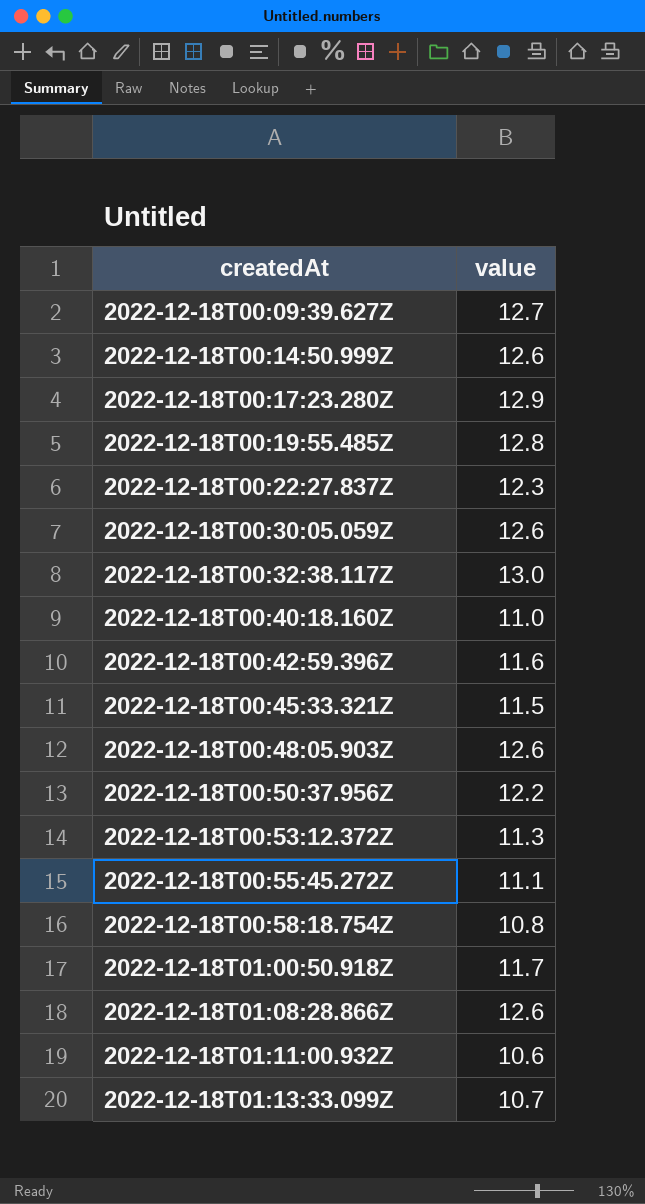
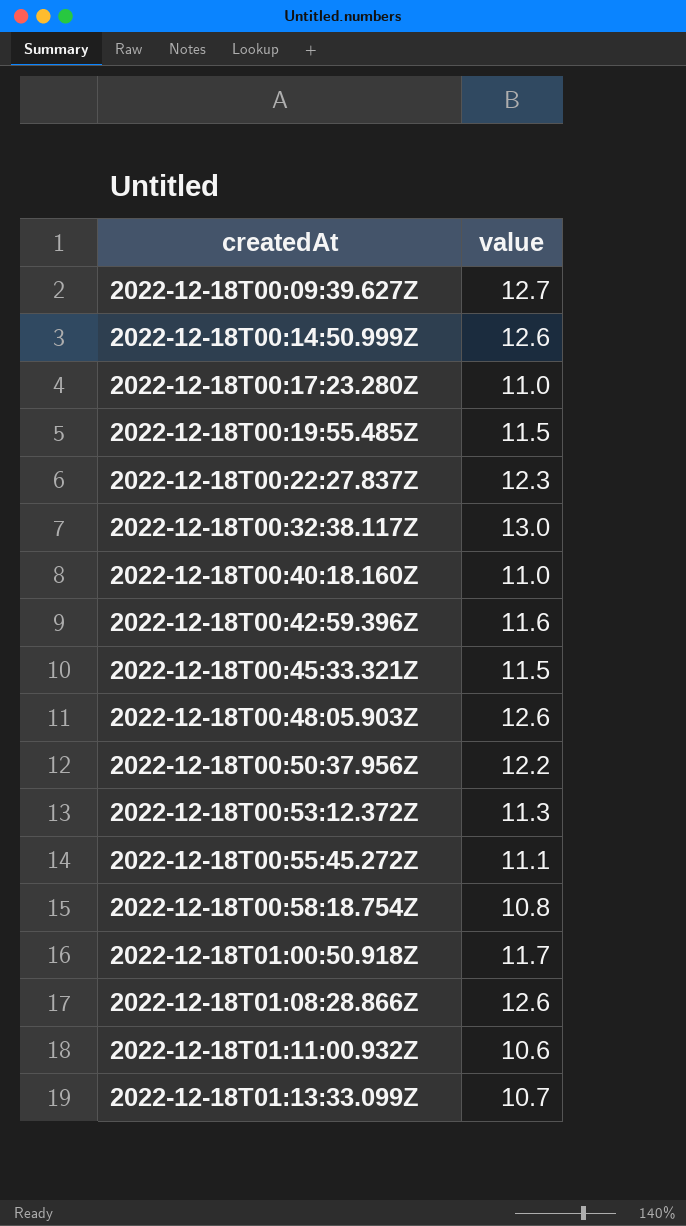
row 2022-12-18T00:30:05.059Z: 12.6 -> none
2022-12-18T00:17:23.280Z | value: 12.9 -> 11.0
2022-12-18T00:19:55.485Z | value: 12.8 -> 11.5

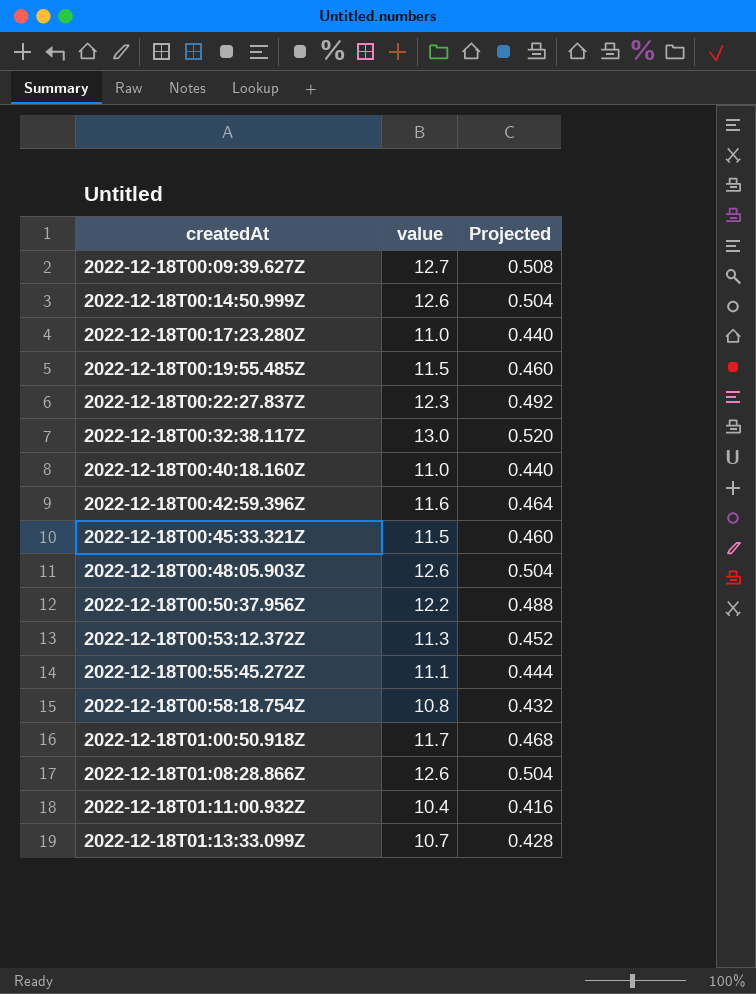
column Projected | formula: none -> [value] * 0.04
2022-12-18T01:11:00.932Z | value: 10.6 -> 10.4

